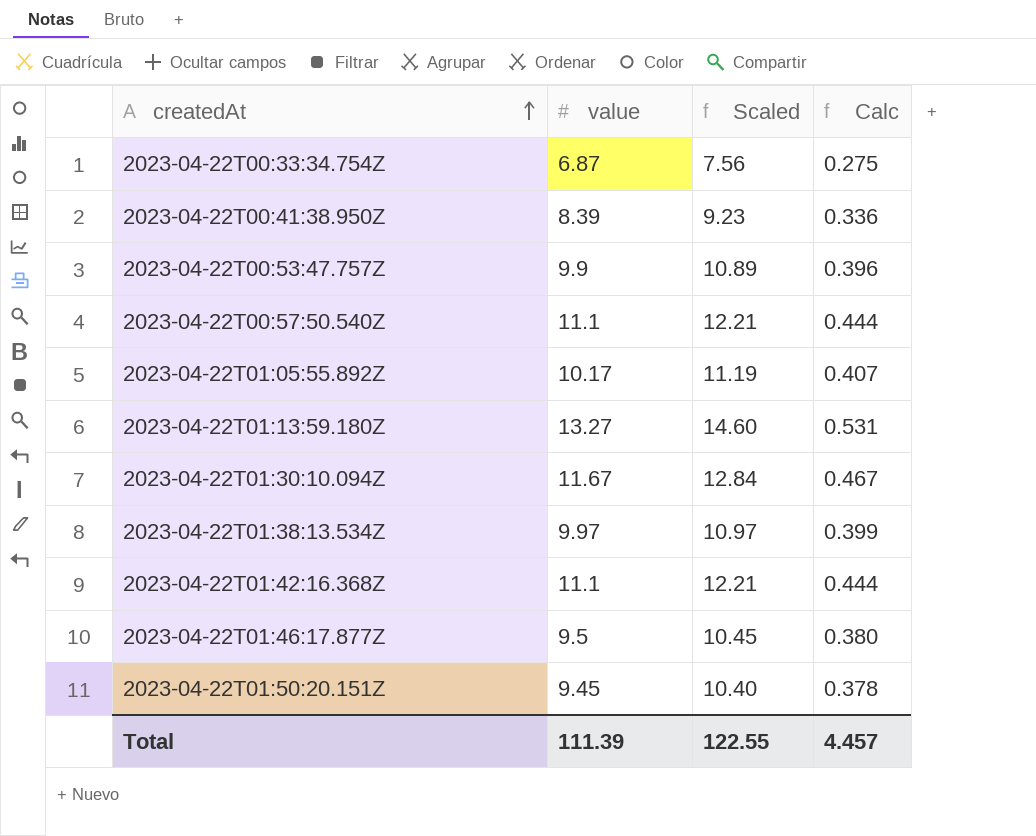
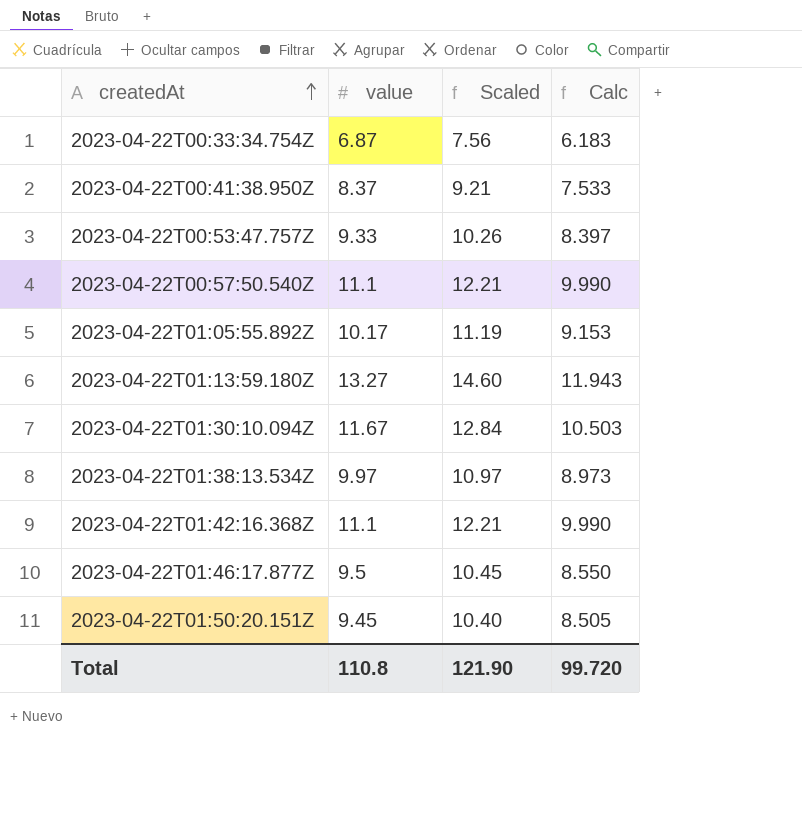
column Calc | formula: [value] * 0.04 -> [value] * 0.9
2023-04-22T00:41:38.950Z | value: 8.39 -> 8.37
2023-04-22T00:41:38.950Z | Scaled: 9.23 -> 9.21
2023-04-22T00:53:47.757Z | value: 9.9 -> 9.33
2023-04-22T00:53:47.757Z | Scaled: 10.89 -> 10.26
Total | value: 111.39 -> 110.8
Total | Scaled: 122.55 -> 121.90
Total | Calc: 4.457 -> 99.720

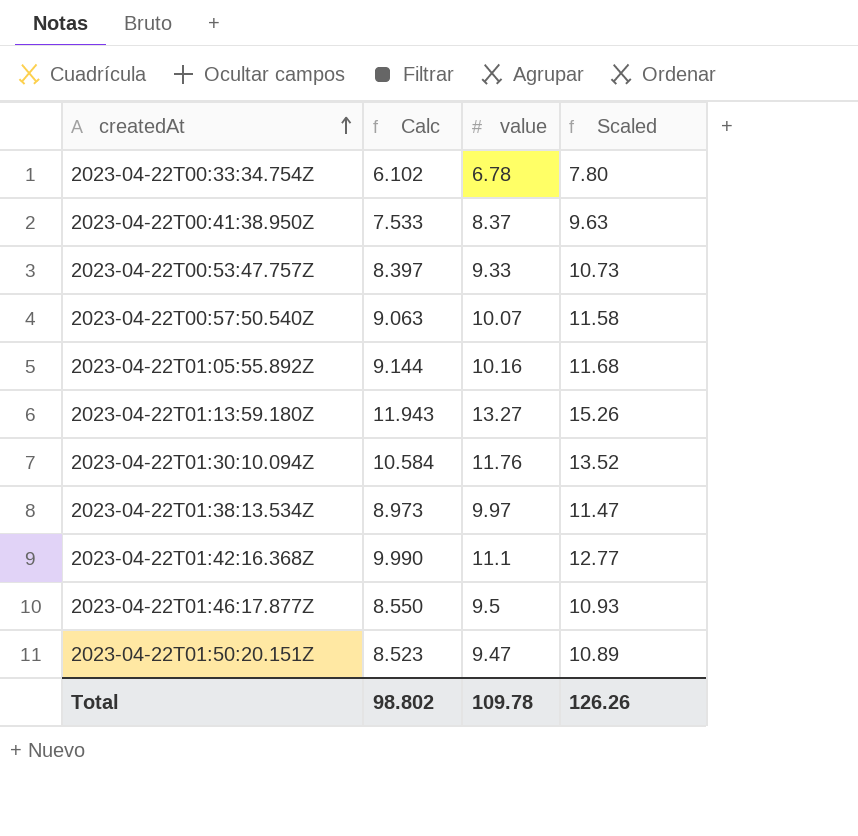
column Calc | position: 4 -> 2
column Scaled | formula: [value] * 1.1 -> [value] * 1.15
2023-04-22T00:33:34.754Z | Calc: 6.183 -> 6.102
2023-04-22T00:33:34.754Z | value: 6.87 -> 6.78
2023-04-22T00:57:50.540Z | Calc: 9.990 -> 9.063
2023-04-22T00:57:50.540Z | value: 11.1 -> 10.07
2023-04-22T01:05:55.892Z | Calc: 9.153 -> 9.144
2023-04-22T01:05:55.892Z | value: 10.17 -> 10.16
2023-04-22T01:30:10.094Z | Calc: 10.503 -> 10.584
2023-04-22T01:30:10.094Z | value: 11.67 -> 11.76
2023-04-22T01:50:20.151Z | Calc: 8.505 -> 8.523
2023-04-22T01:50:20.151Z | value: 9.45 -> 9.47
Total | Calc: 99.720 -> 98.802
Total | value: 110.8 -> 109.78
Total | Scaled: 121.90 -> 126.26

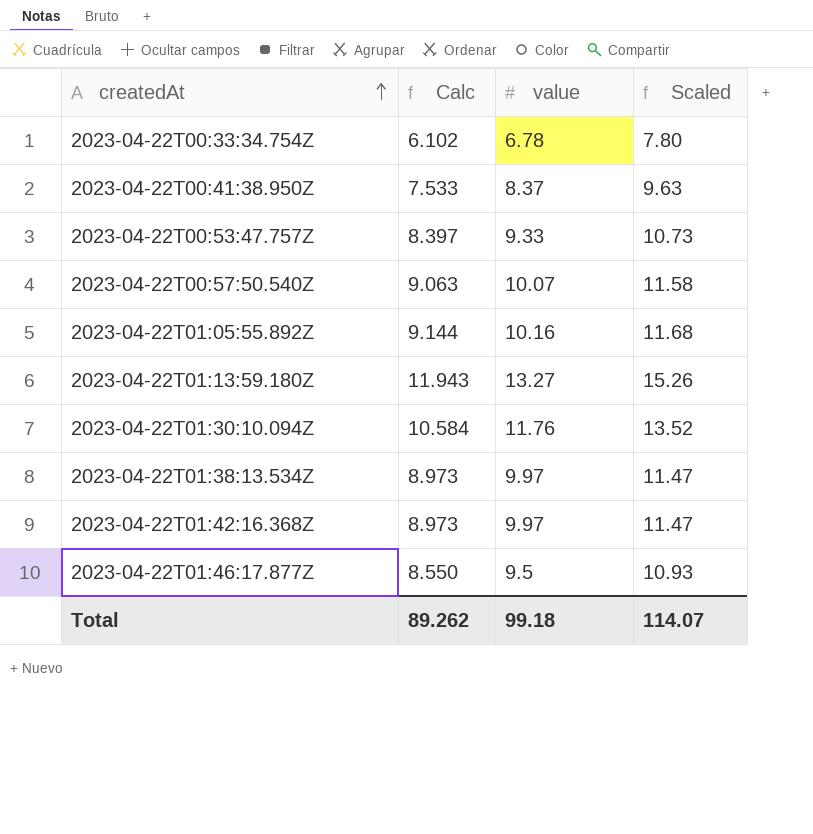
row 2023-04-22T01:50:20.151Z: 8.523 | 9.47 | 10.89 -> none
2023-04-22T01:42:16.368Z | Calc: 9.990 -> 8.973
2023-04-22T01:42:16.368Z | value: 11.1 -> 9.97
2023-04-22T01:42:16.368Z | Scaled: 12.77 -> 11.47
Total | Calc: 98.802 -> 89.262
Total | value: 109.78 -> 99.18
Total | Scaled: 126.26 -> 114.07

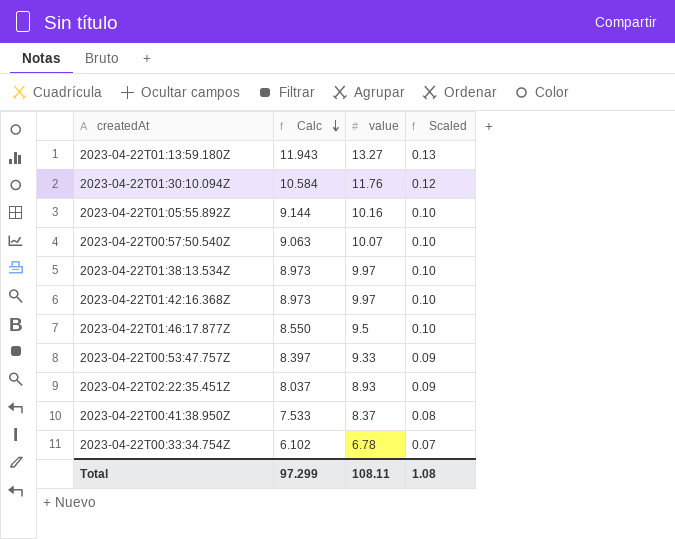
row order: createdAt ascending -> Calc descending
column Scaled | formula: [value] * 1.15 -> [value] * 0.01
row 2023-04-22T02:22:35.451Z: none -> 8.037 | 8.93 | 0.09
Total | Calc: 89.262 -> 97.299
Total | value: 99.18 -> 108.11
Total | Scaled: 114.07 -> 1.08

